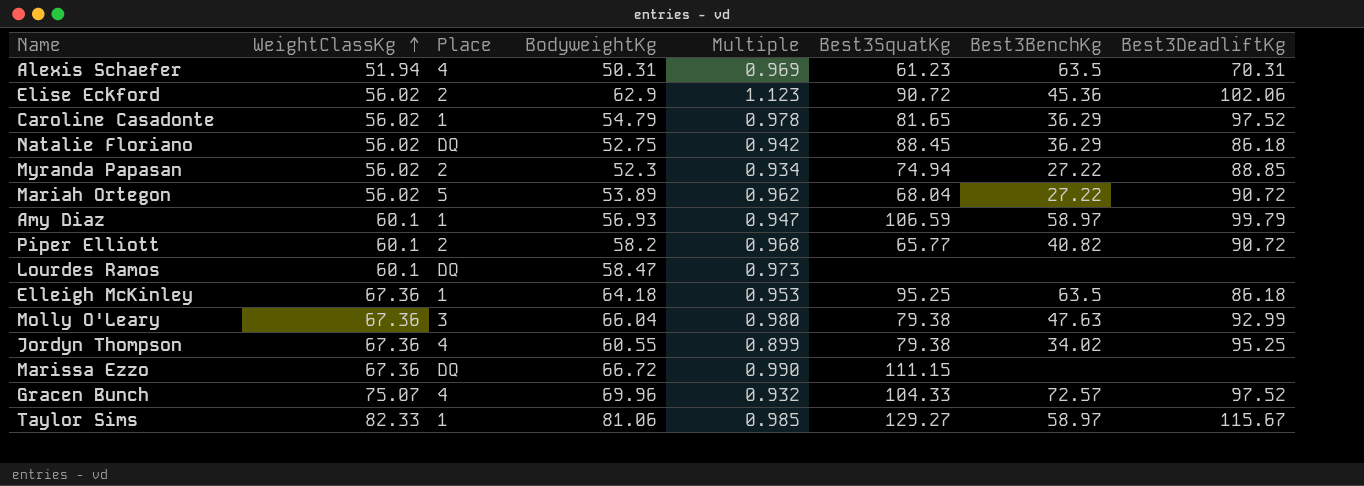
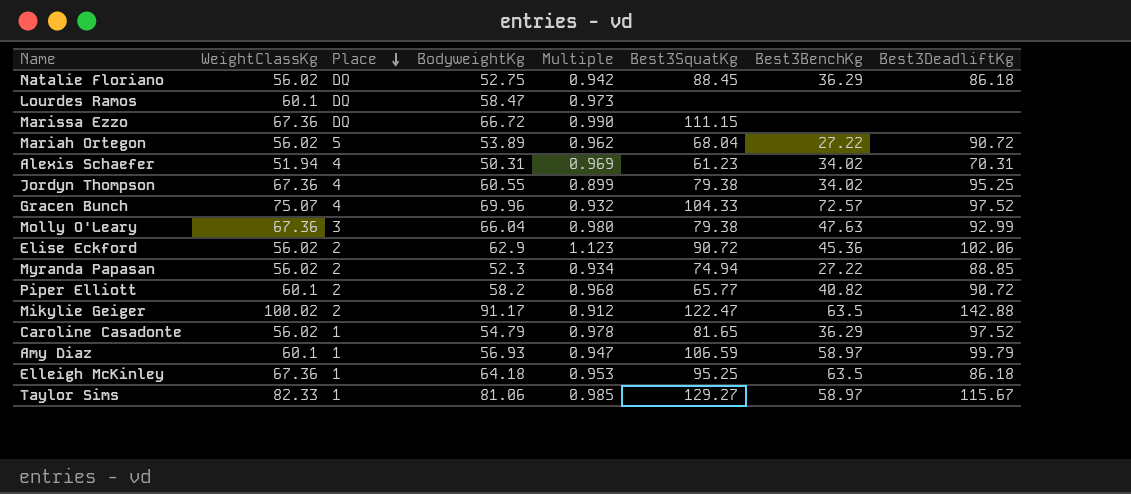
row order: WeightClassKg ascending -> Place descending
Alexis Schaefer | Best3BenchKg: 63.5 -> 34.02
row Mikylie Geiger: none -> 100.02 | 2 | 91.17 | 0.912 | 122.47 | 63.5 | 142.88

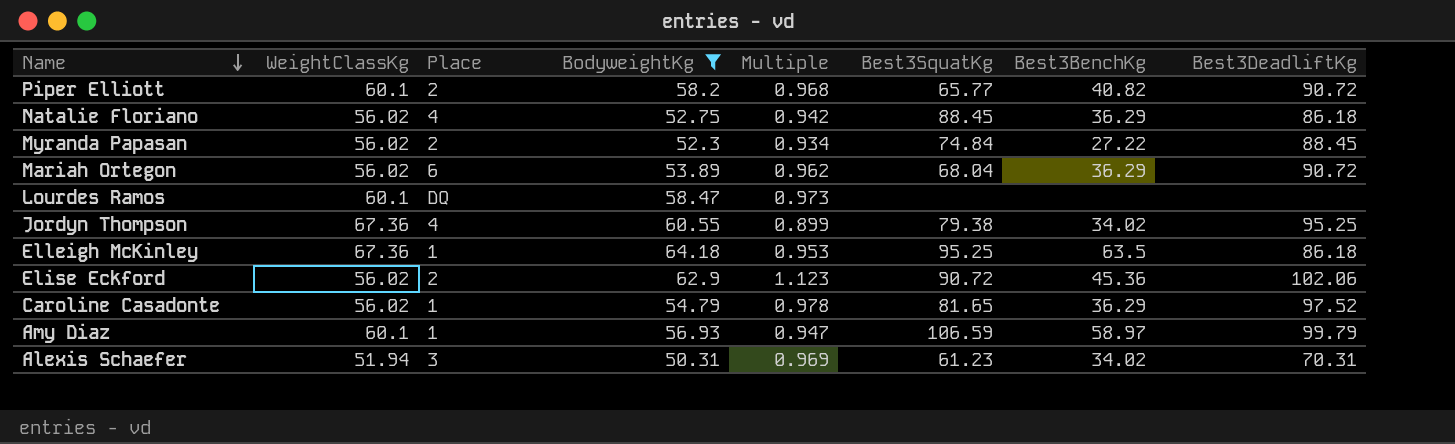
filter: none -> BodyweightKg <= 64.18
row order: Place descending -> Name descending
Natalie Floriano | Place: DQ -> 4
Myranda Papasan | Best3SquatKg: 74.94 -> 74.84
Myranda Papasan | Best3DeadliftKg: 88.85 -> 88.45
Mariah Ortegon | Place: 5 -> 6
Mariah Ortegon | Best3BenchKg: 27.22 -> 36.29
Alexis Schaefer | Place: 4 -> 3

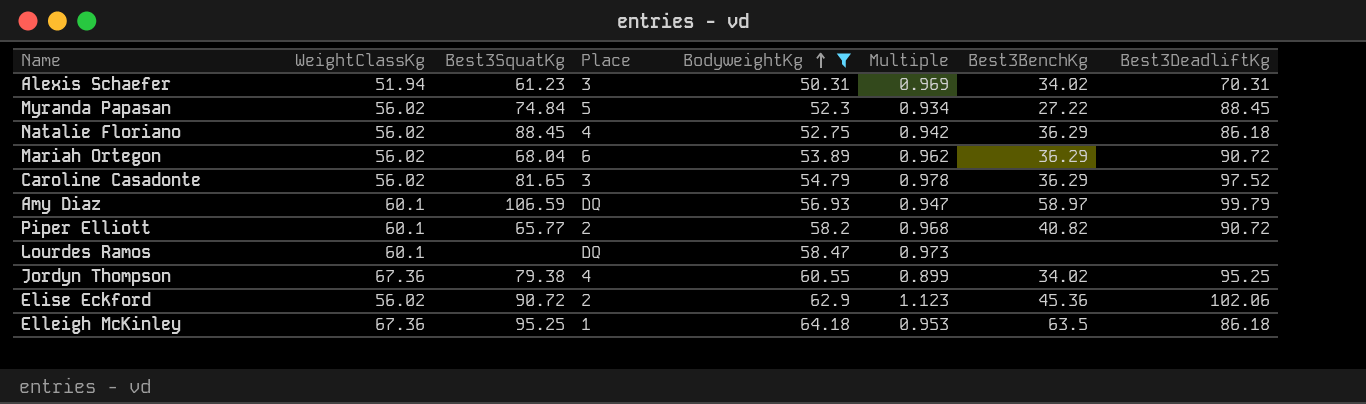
row order: Name descending -> BodyweightKg ascending
column Best3SquatKg | position: 6 -> 3
Myranda Papasan | Place: 2 -> 5
Caroline Casadonte | Place: 1 -> 3
Amy Diaz | Place: 1 -> DQ

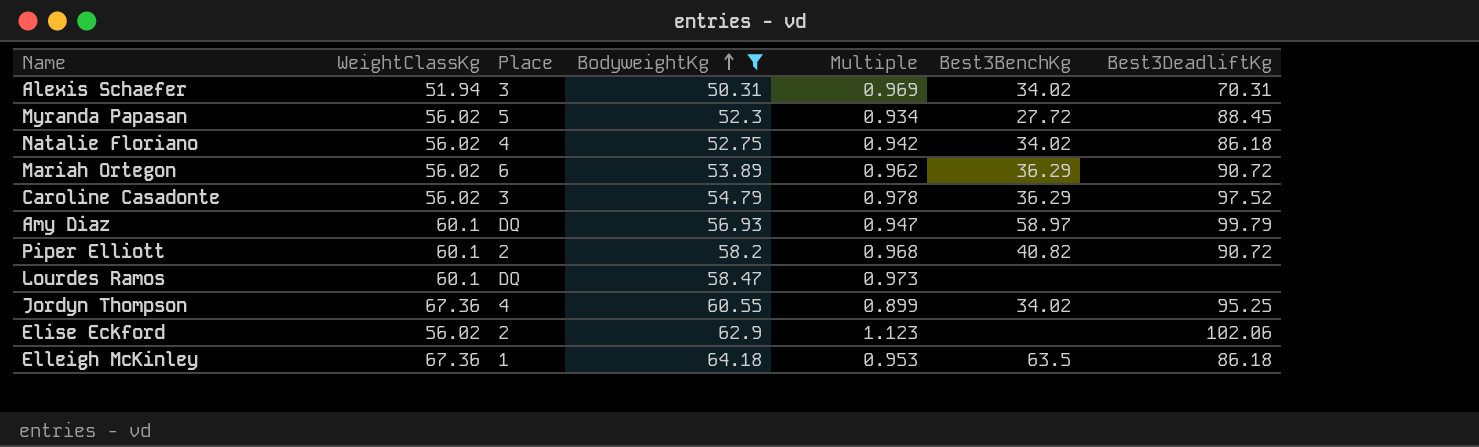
column Best3SquatKg | position: 3 -> none
Myranda Papasan | Best3BenchKg: 27.22 -> 27.72
Natalie Floriano | Best3BenchKg: 36.29 -> 34.02
Elise Eckford | Best3BenchKg: 45.36 -> none

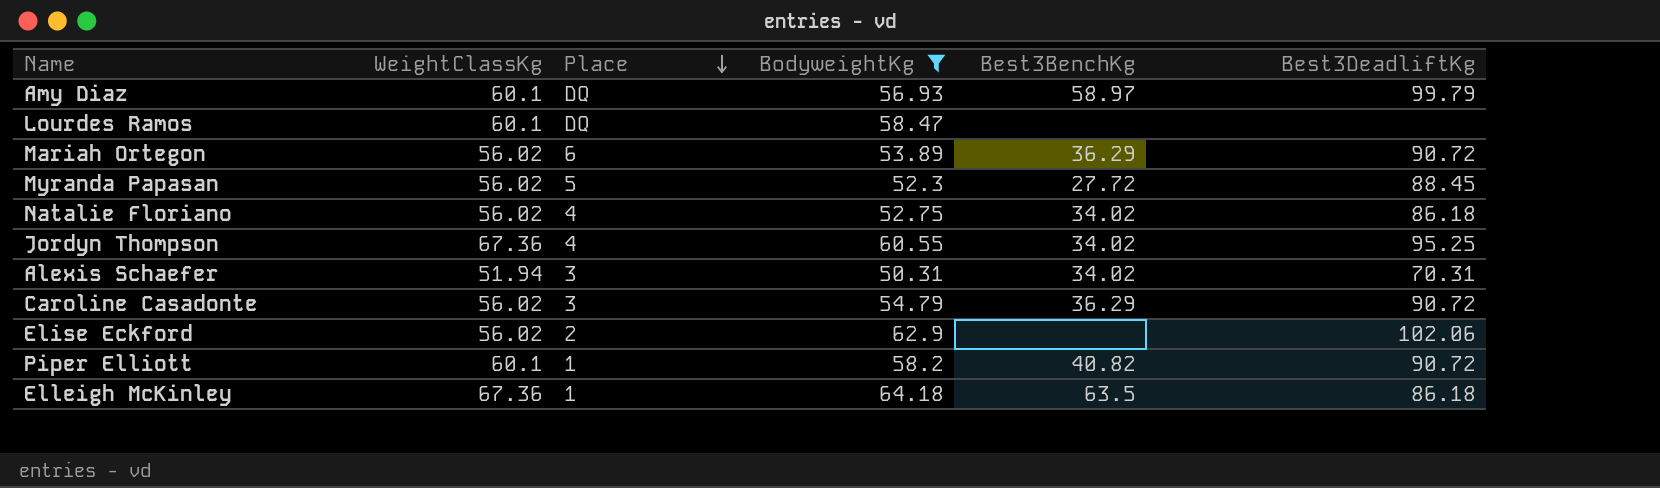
row order: BodyweightKg ascending -> Place descending
column Multiple | formula: [BodyweightKg] / [WeightClassKg] -> none
Caroline Casadonte | Best3DeadliftKg: 97.52 -> 90.72
Piper Elliott | Place: 2 -> 1

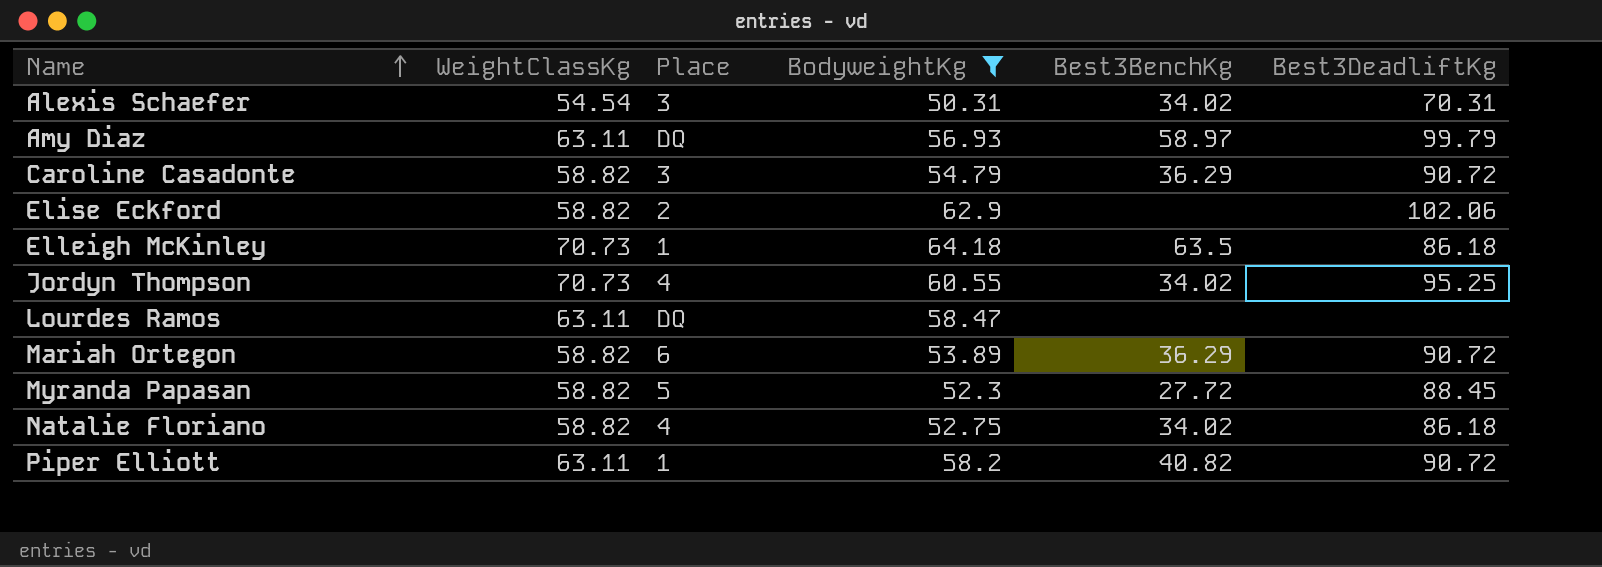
row order: Place descending -> Name ascending
Alexis Schaefer | WeightClassKg: 51.94 -> 54.54
Amy Diaz | WeightClassKg: 60.1 -> 63.11
Caroline Casadonte | WeightClassKg: 56.02 -> 58.82
Elise Eckford | WeightClassKg: 56.02 -> 58.82
Elleigh McKinley | WeightClassKg: 67.36 -> 70.73
Jordyn Thompson | WeightClassKg: 67.36 -> 70.73
Lourdes Ramos | WeightClassKg: 60.1 -> 63.11
Mariah Ortegon | WeightClassKg: 56.02 -> 58.82
Myranda Papasan | WeightClassKg: 56.02 -> 58.82
Natalie Floriano | WeightClassKg: 56.02 -> 58.82
Piper Elliott | WeightClassKg: 60.1 -> 63.11

